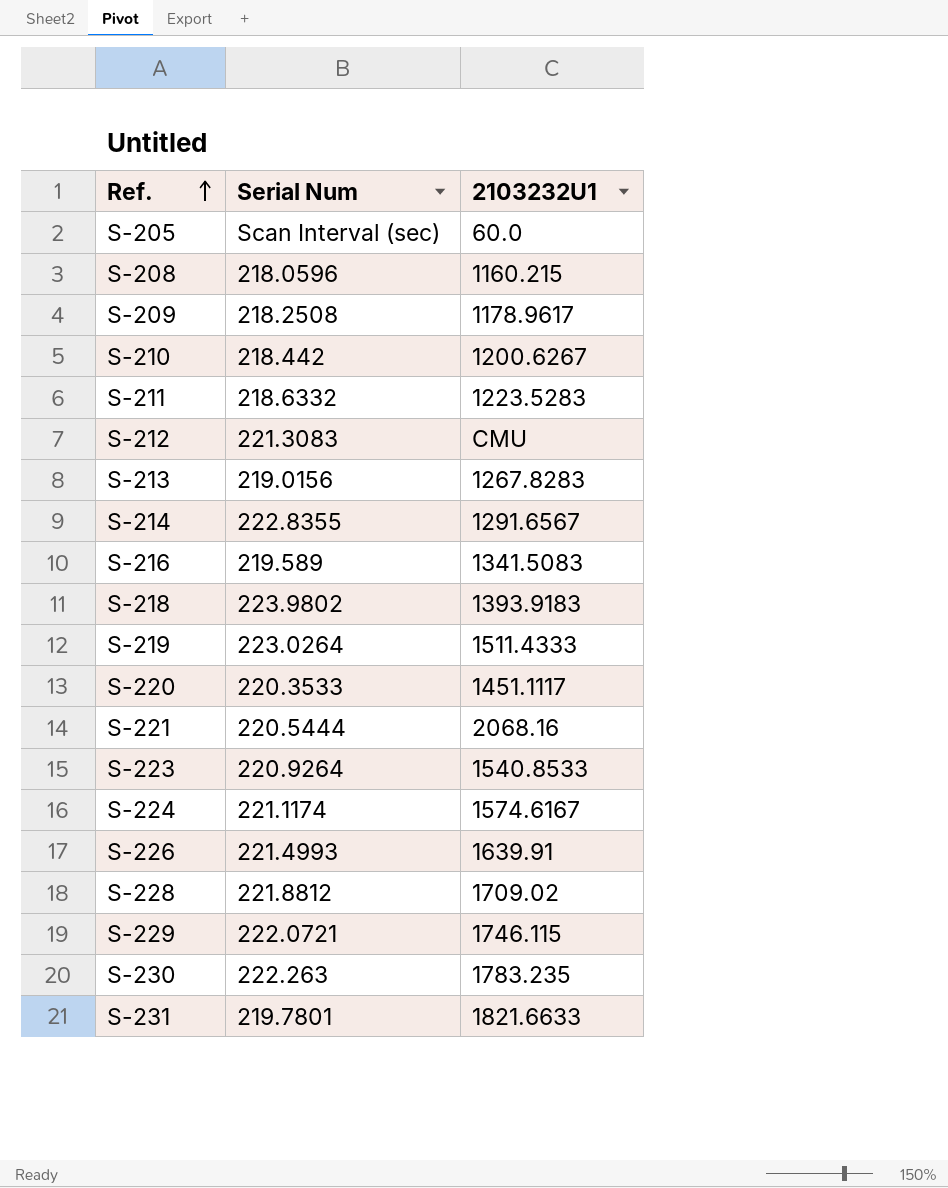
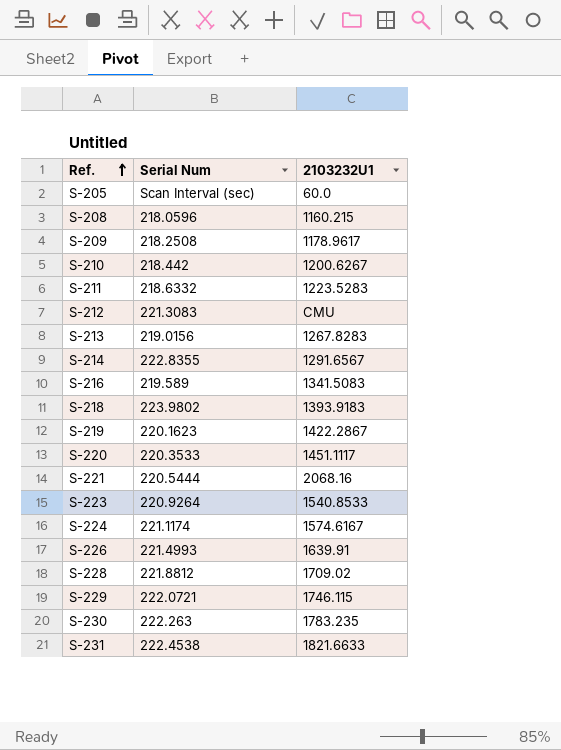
S-219 | Serial Num: 223.0264 -> 220.1623
S-219 | 2103232U1: 1511.4333 -> 1422.2867
S-231 | Serial Num: 219.7801 -> 222.4538

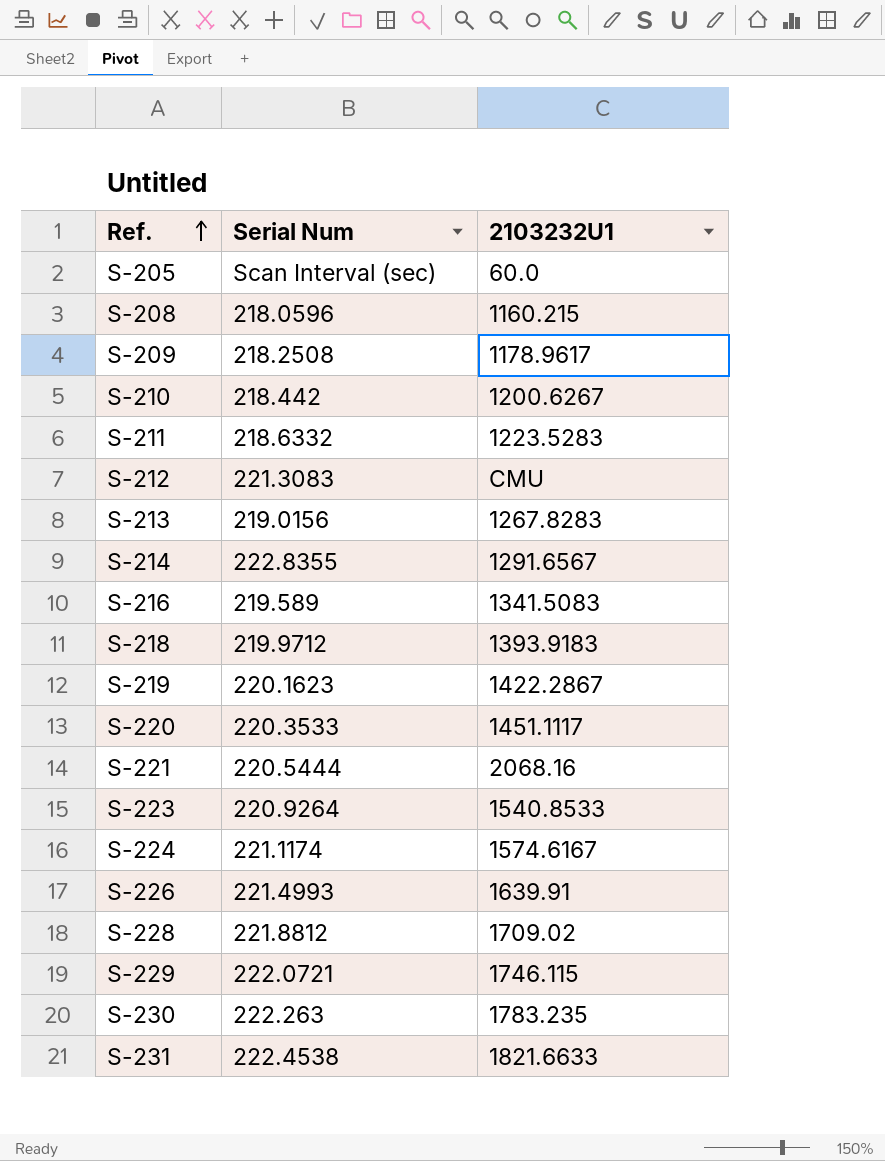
S-218 | Serial Num: 223.9802 -> 219.9712

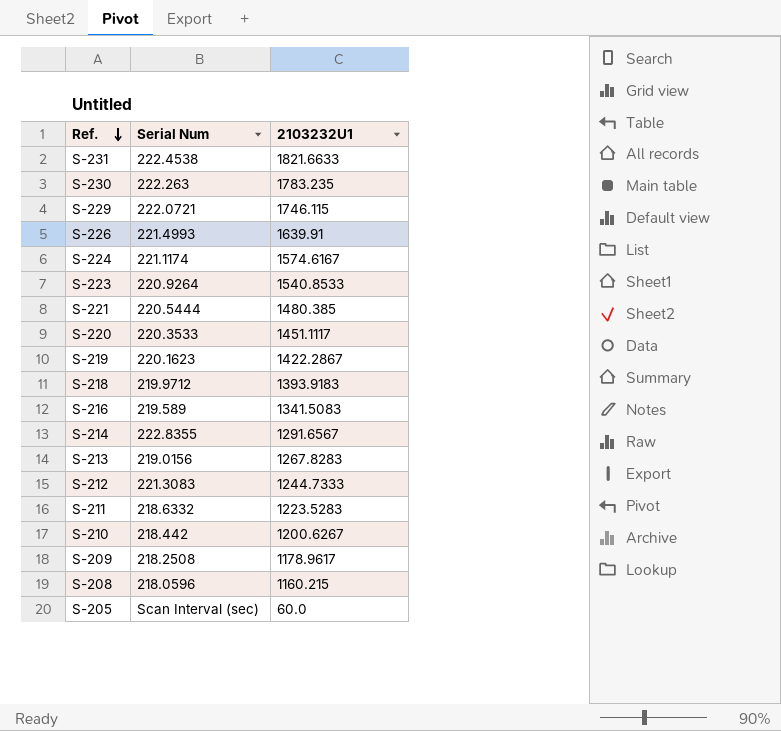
row order: Ref. ascending -> Ref. descending
row S-228: 221.8812 | 1709.02 -> none
S-221 | 2103232U1: 2068.16 -> 1480.385
S-212 | 2103232U1: CMU -> 1244.7333

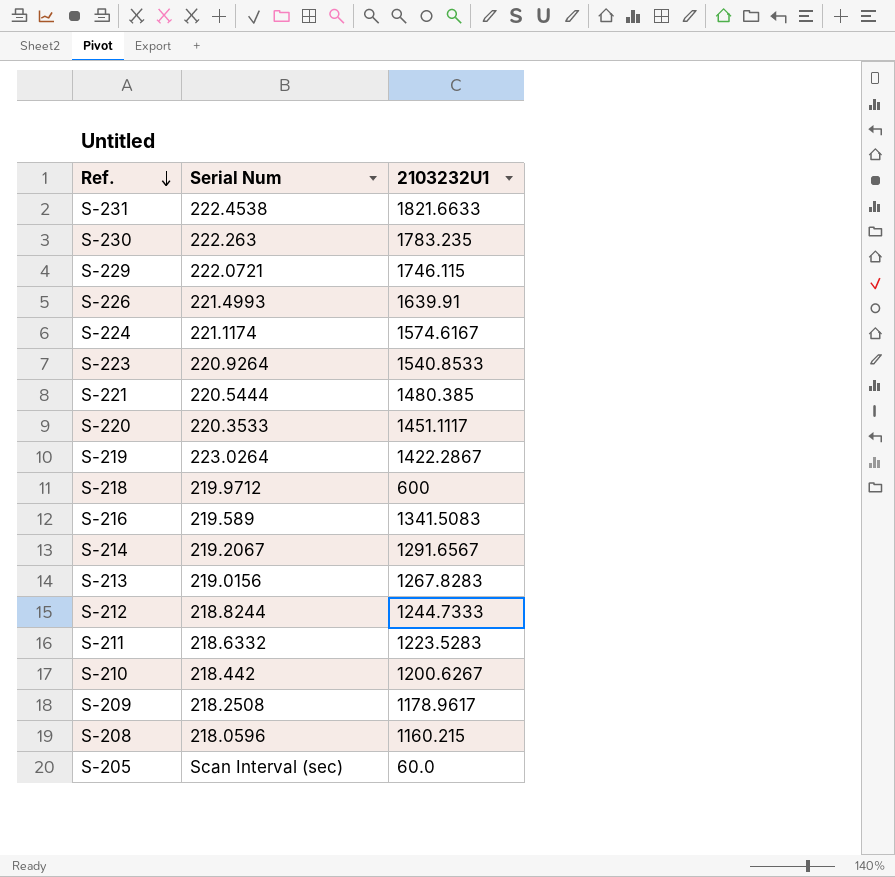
S-219 | Serial Num: 220.1623 -> 223.0264
S-218 | 2103232U1: 1393.9183 -> 600
S-214 | Serial Num: 222.8355 -> 219.2067
S-212 | Serial Num: 221.3083 -> 218.8244

